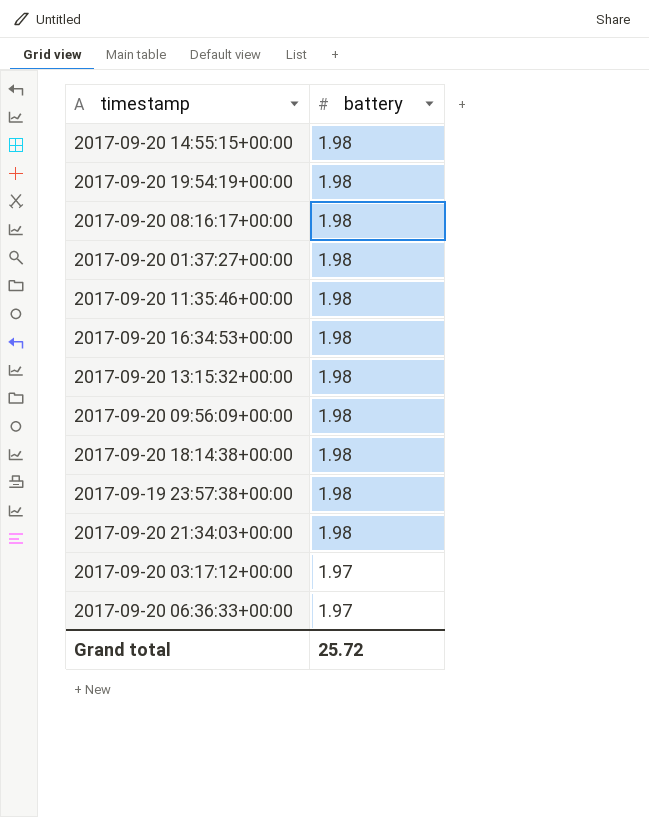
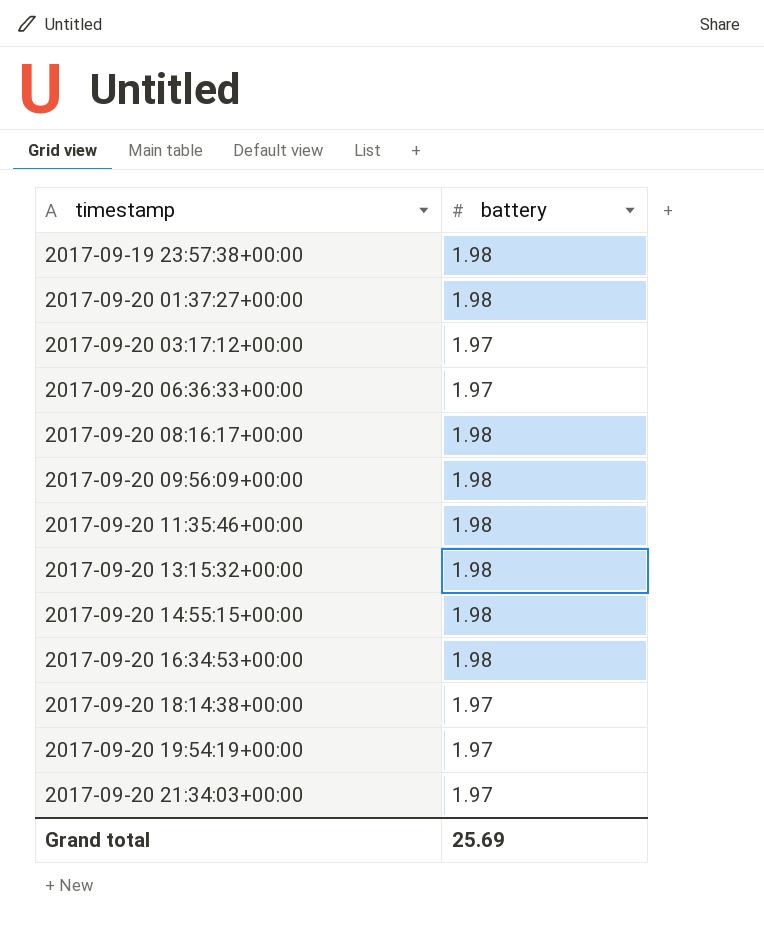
row order: battery descending -> timestamp ascending
2017-09-20 18:14:38+00:00 | battery: 1.98 -> 1.97
2017-09-20 19:54:19+00:00 | battery: 1.98 -> 1.97
2017-09-20 21:34:03+00:00 | battery: 1.98 -> 1.97
Grand total | battery: 25.72 -> 25.69

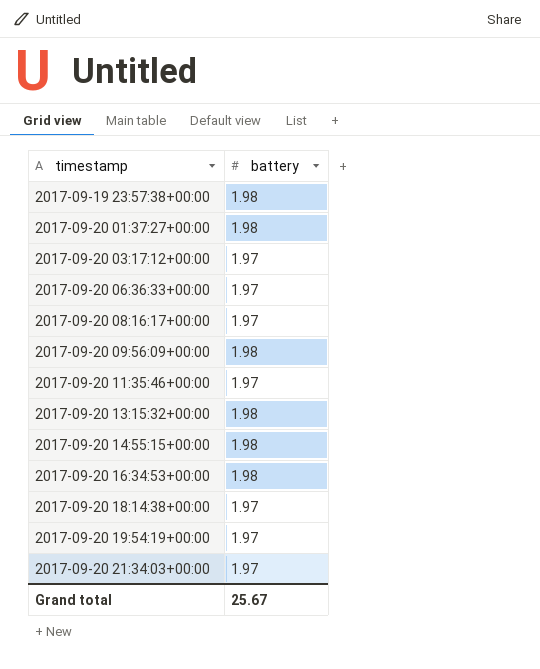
2017-09-20 08:16:17+00:00 | battery: 1.98 -> 1.97
2017-09-20 11:35:46+00:00 | battery: 1.98 -> 1.97
Grand total | battery: 25.69 -> 25.67

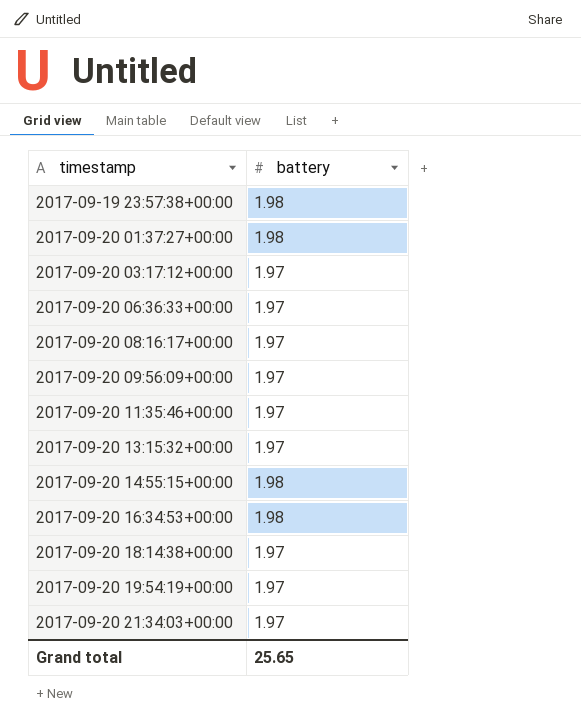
2017-09-20 09:56:09+00:00 | battery: 1.98 -> 1.97
2017-09-20 13:15:32+00:00 | battery: 1.98 -> 1.97
Grand total | battery: 25.67 -> 25.65

